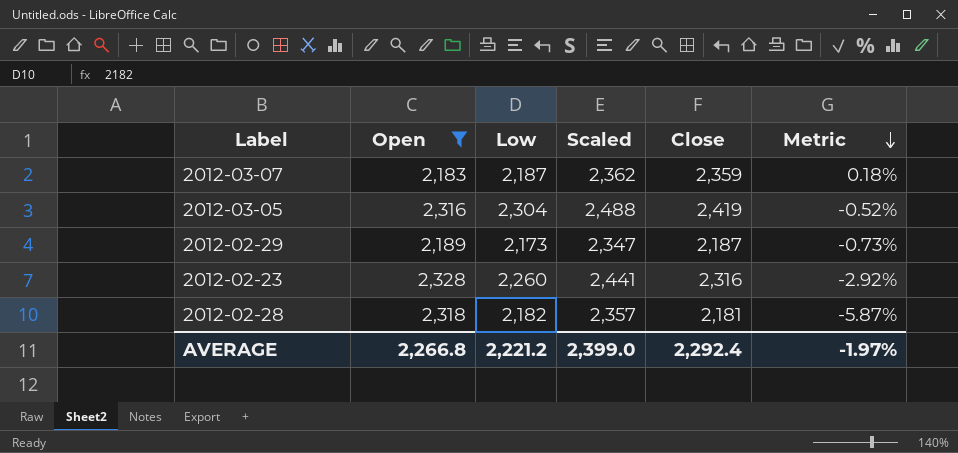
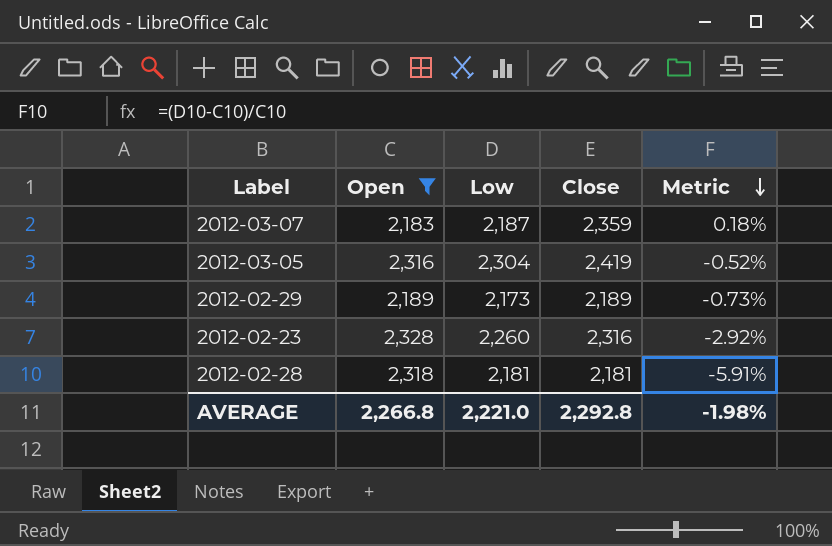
column Scaled | formula: [Low] * 1.08 -> none
2012-02-29 | Close: 2,187 -> 2,189
2012-02-28 | Low: 2,182 -> 2,181
2012-02-28 | Metric: -5.87% -> -5.91%
AVERAGE | Low: 2,221.2 -> 2,221.0
AVERAGE | Close: 2,292.4 -> 2,292.8
AVERAGE | Metric: -1.97% -> -1.98%

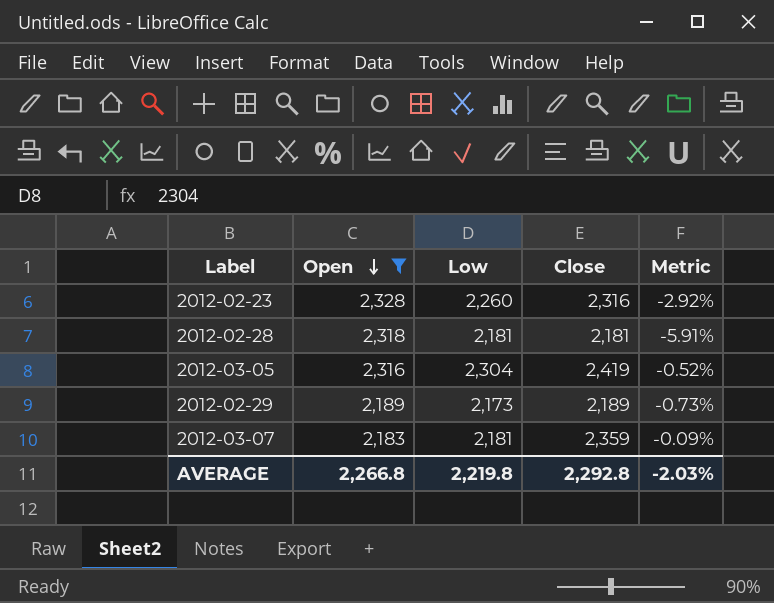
row order: Metric descending -> Open descending
2012-03-07 | Low: 2,187 -> 2,181
2012-03-07 | Metric: 0.18% -> -0.09%
AVERAGE | Low: 2,221.0 -> 2,219.8
AVERAGE | Metric: -1.98% -> -2.03%

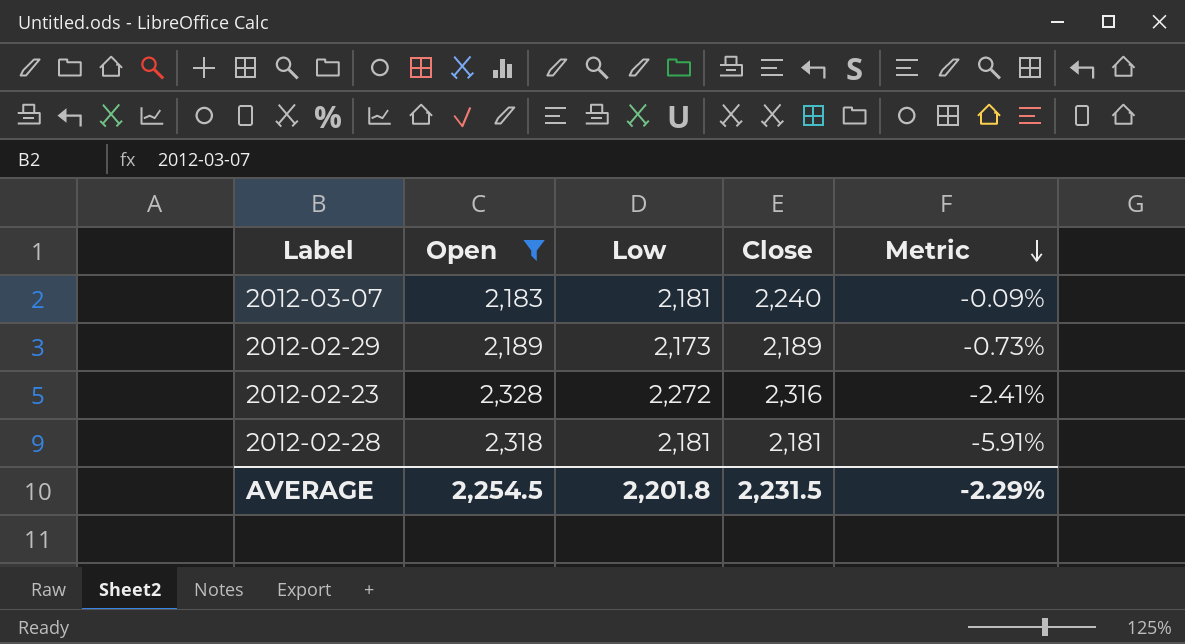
row order: Open descending -> Metric descending
row 2012-03-05: 2,316 | 2,304 | 2,419 | -0.52% -> none
2012-03-07 | Close: 2,359 -> 2,240
2012-02-23 | Low: 2,260 -> 2,272
2012-02-23 | Metric: -2.92% -> -2.41%
AVERAGE | Open: 2,266.8 -> 2,254.5
AVERAGE | Low: 2,219.8 -> 2,201.8
AVERAGE | Close: 2,292.8 -> 2,231.5
AVERAGE | Metric: -2.03% -> -2.29%

